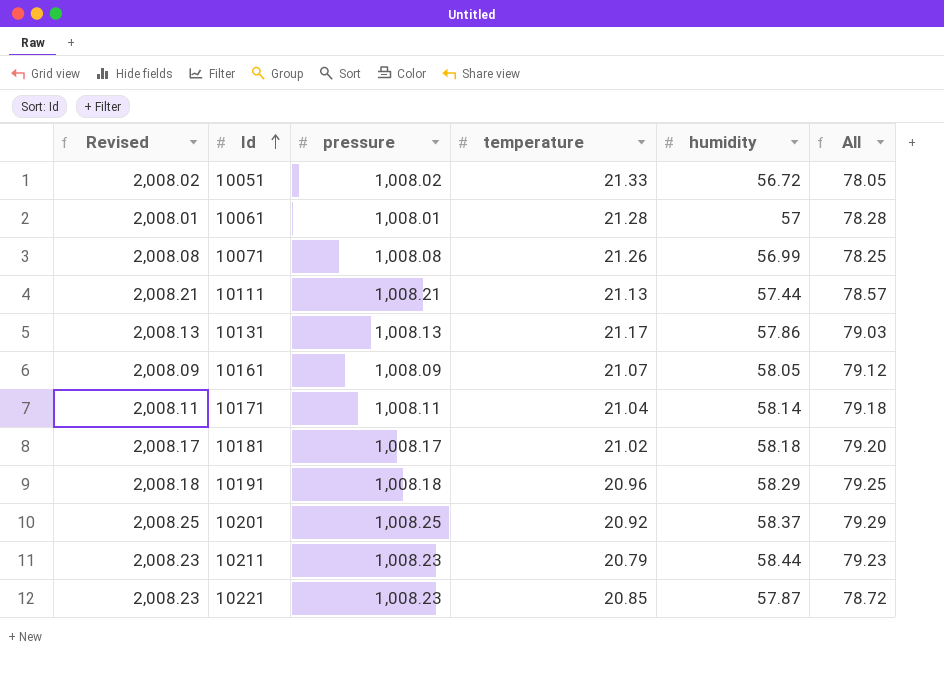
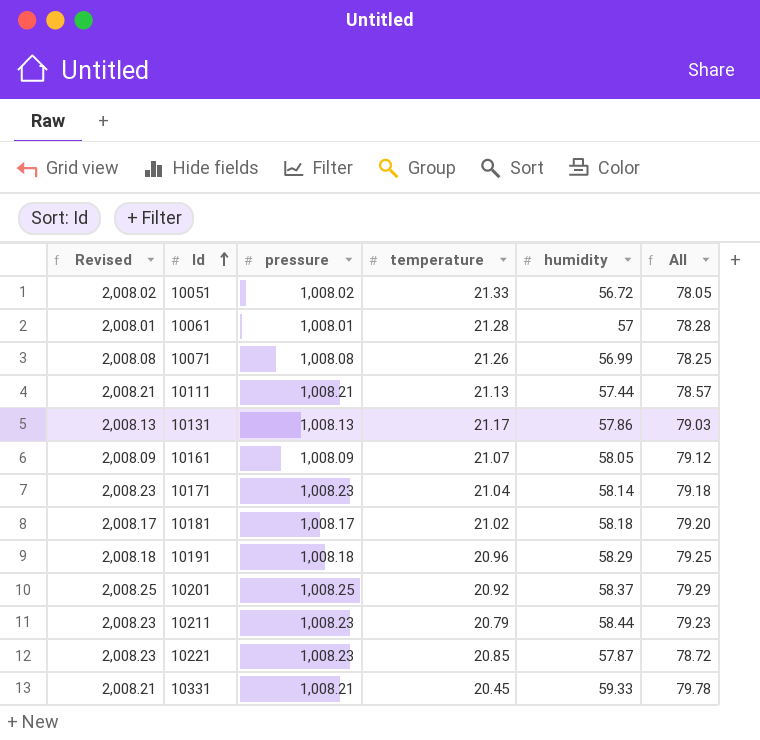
10171 | Revised: 2,008.11 -> 2,008.23
10171 | pressure: 1,008.11 -> 1,008.23
row 10331: none -> 2,008.21 | 1,008.21 | 20.45 | 59.33 | 79.78

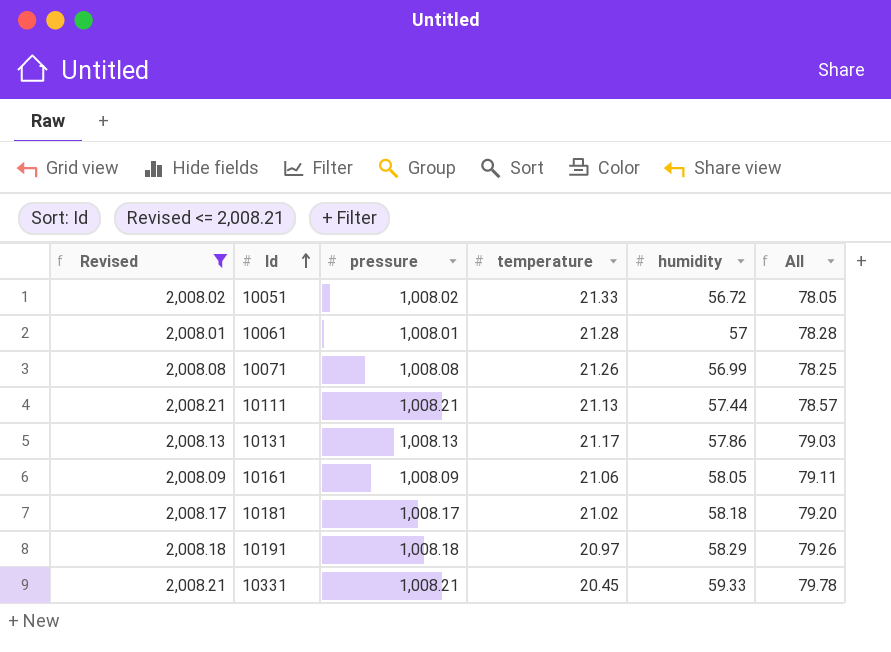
filter: none -> Revised <= 2,008.21
10161 | temperature: 21.07 -> 21.06
10161 | All: 79.12 -> 79.11
10191 | temperature: 20.96 -> 20.97
10191 | All: 79.25 -> 79.26

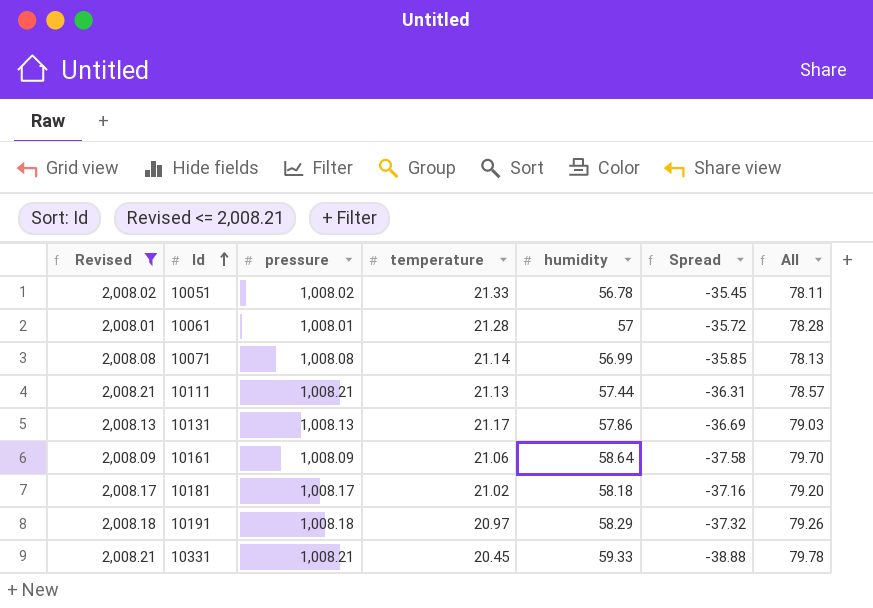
column Spread | formula: none -> [temperature] - [humidity]
10051 | humidity: 56.72 -> 56.78
10051 | All: 78.05 -> 78.11
10071 | temperature: 21.26 -> 21.14
10071 | All: 78.25 -> 78.13
10161 | humidity: 58.05 -> 58.64
10161 | All: 79.11 -> 79.70

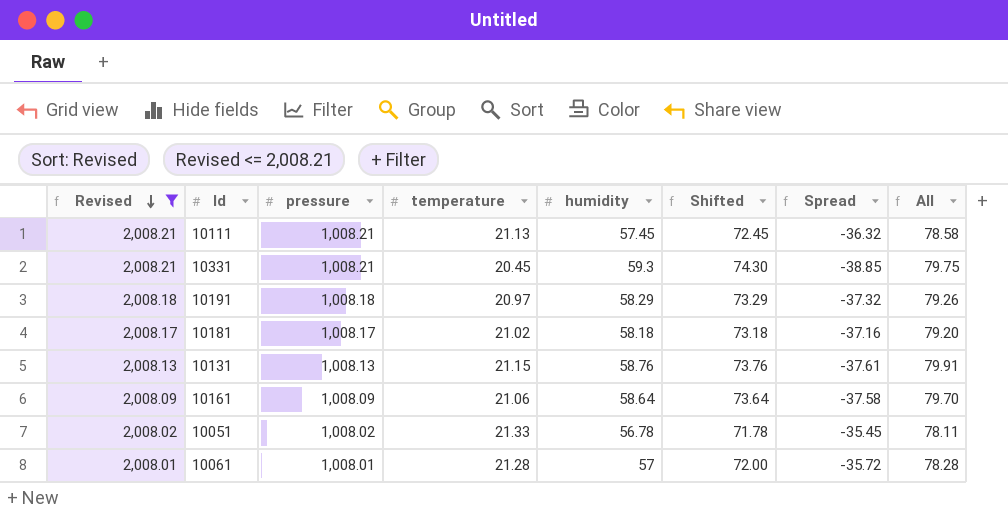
row order: Id ascending -> Revised descending
column Shifted | formula: none -> [humidity] + 15
row 10071: 2,008.08 | 1,008.08 | 21.14 | 56.99 | -35.85 | 78.13 -> none
10111 | humidity: 57.44 -> 57.45
10111 | Spread: -36.31 -> -36.32
10111 | All: 78.57 -> 78.58
10331 | humidity: 59.33 -> 59.3
10331 | Spread: -38.88 -> -38.85
10331 | All: 79.78 -> 79.75
10131 | temperature: 21.17 -> 21.15
10131 | humidity: 57.86 -> 58.76
10131 | Spread: -36.69 -> -37.61
10131 | All: 79.03 -> 79.91

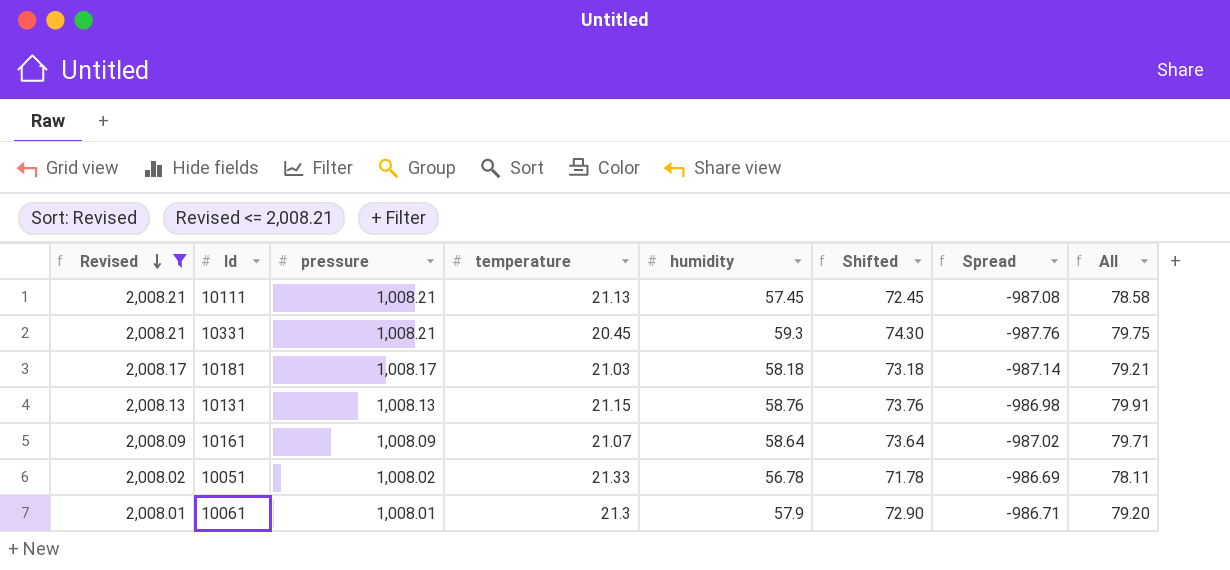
column Spread | formula: [temperature] - [humidity] -> [temperature] - [pressure]
row 10191: 2,008.18 | 1,008.18 | 20.97 | 58.29 | 73.29 | -37.32 | 79.26 -> none
10181 | temperature: 21.02 -> 21.03
10181 | All: 79.20 -> 79.21
10161 | temperature: 21.06 -> 21.07
10161 | All: 79.70 -> 79.71
10061 | temperature: 21.28 -> 21.3
10061 | humidity: 57 -> 57.9
10061 | Shifted: 72.00 -> 72.90
10061 | All: 78.28 -> 79.20

